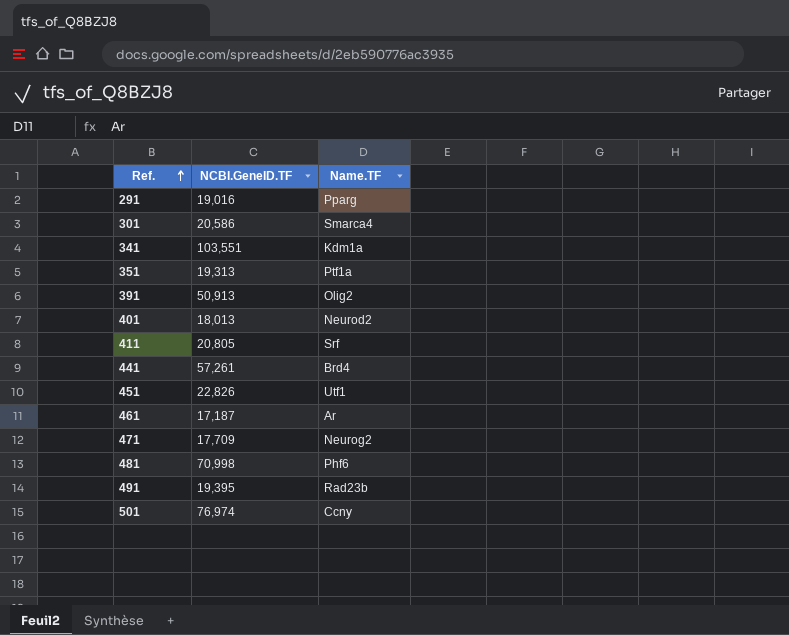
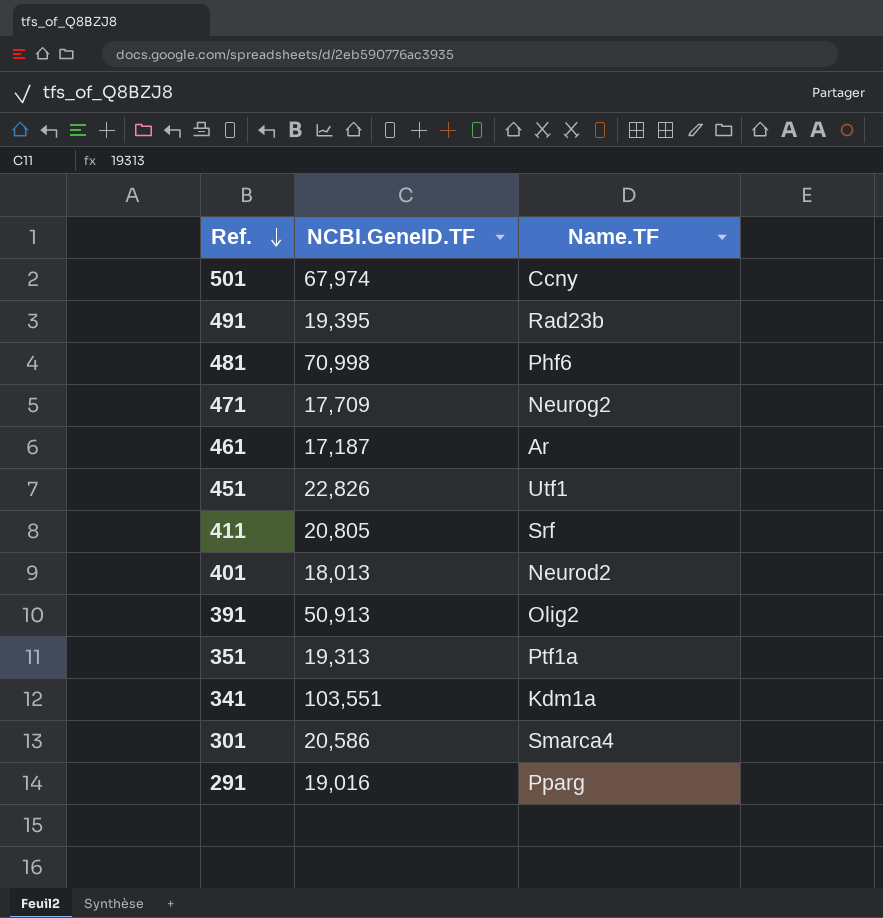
row order: Ref. ascending -> Ref. descending
row 441: 57,261 | Brd4 -> none
501 | NCBI.GeneID.TF: 76,974 -> 67,974

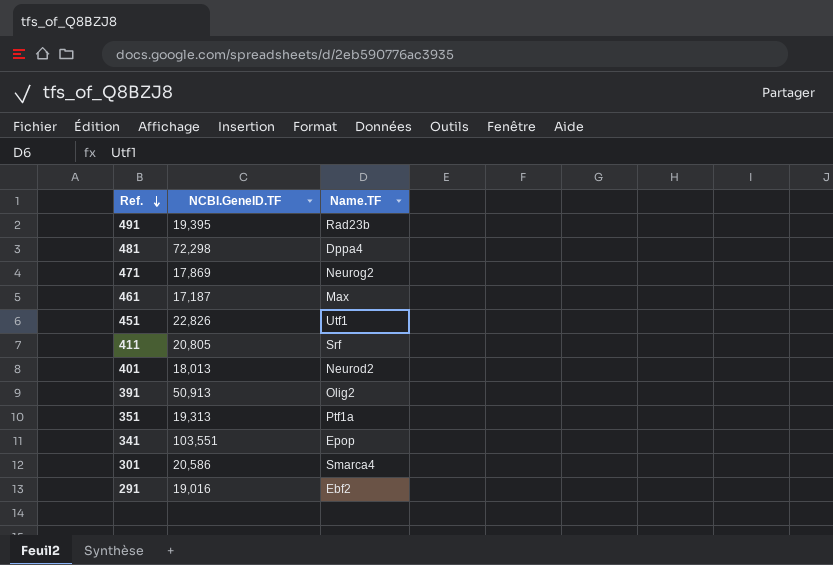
row 501: 67,974 | Ccny -> none
481 | NCBI.GeneID.TF: 70,998 -> 72,298
481 | Name.TF: Phf6 -> Dppa4
471 | NCBI.GeneID.TF: 17,709 -> 17,869
461 | Name.TF: Ar -> Max
341 | Name.TF: Kdm1a -> Epop
291 | Name.TF: Pparg -> Ebf2

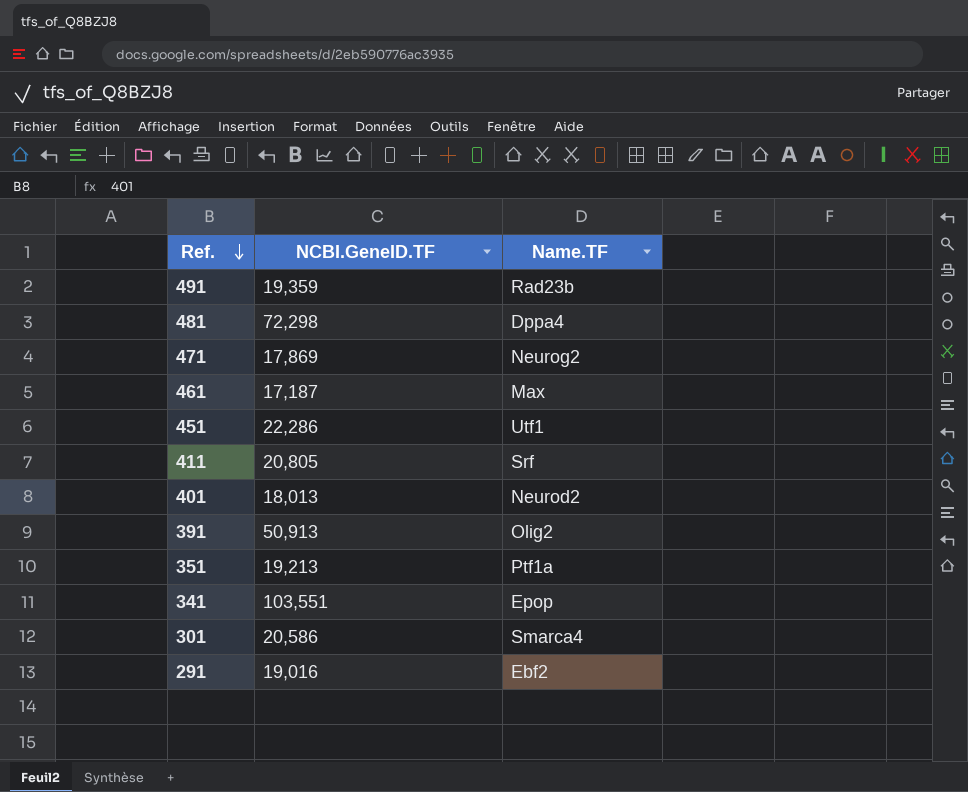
491 | NCBI.GeneID.TF: 19,395 -> 19,359
451 | NCBI.GeneID.TF: 22,826 -> 22,286
351 | NCBI.GeneID.TF: 19,313 -> 19,213

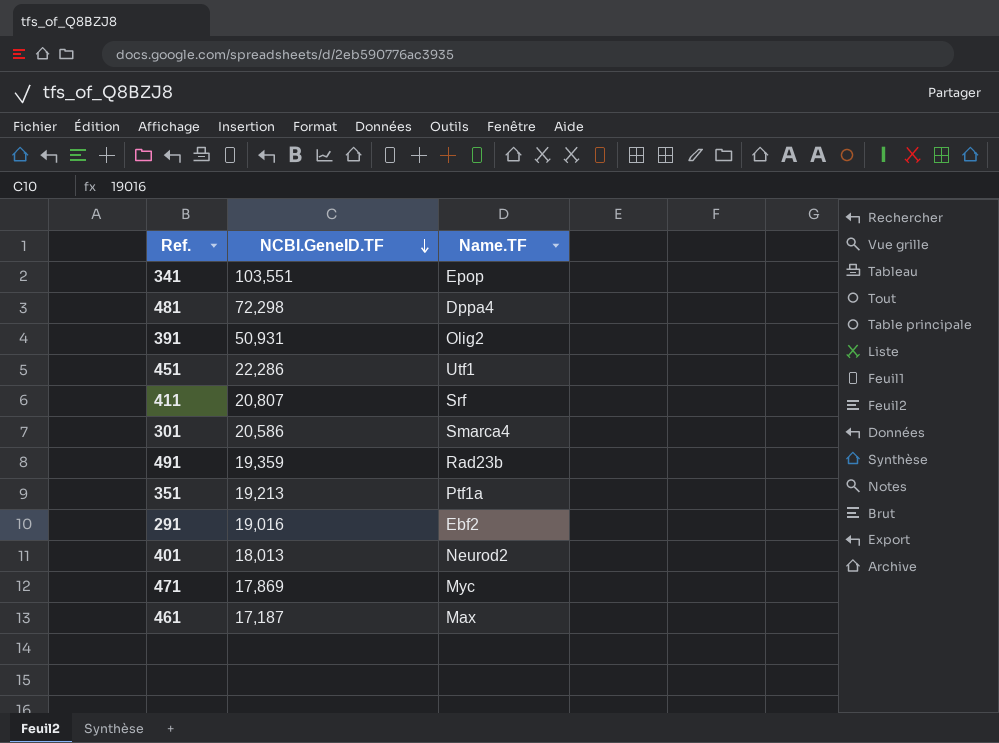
row order: Ref. descending -> NCBI.GeneID.TF descending
391 | NCBI.GeneID.TF: 50,913 -> 50,931
411 | NCBI.GeneID.TF: 20,805 -> 20,807
471 | Name.TF: Neurog2 -> Myc

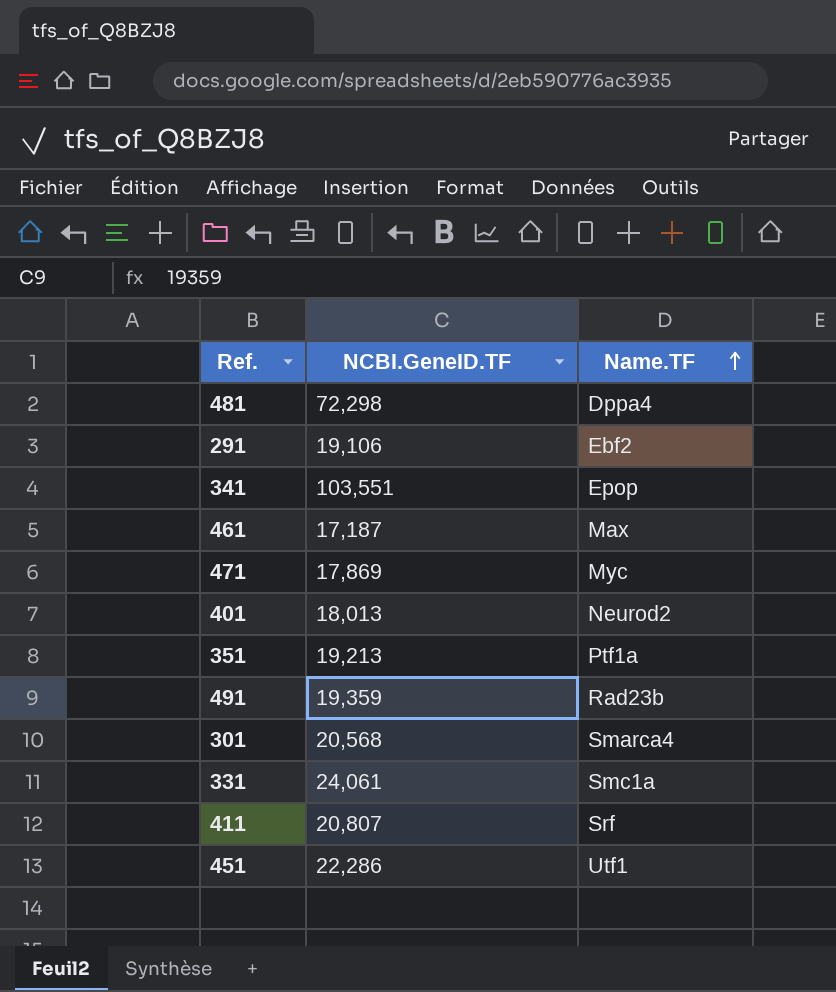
row order: NCBI.GeneID.TF descending -> Name.TF ascending
row 391: 50,931 | Olig2 -> none
291 | NCBI.GeneID.TF: 19,016 -> 19,106
301 | NCBI.GeneID.TF: 20,586 -> 20,568
row 331: none -> 24,061 | Smc1a

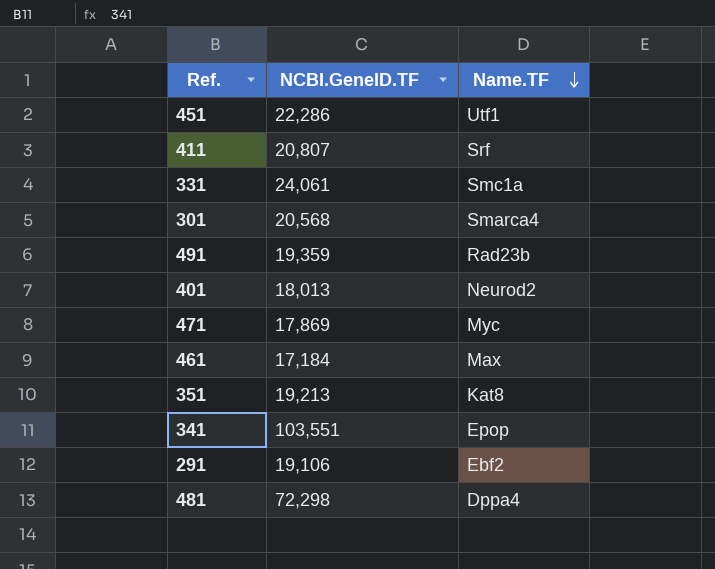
row order: Name.TF ascending -> Name.TF descending
461 | NCBI.GeneID.TF: 17,187 -> 17,184
351 | Name.TF: Ptf1a -> Kat8

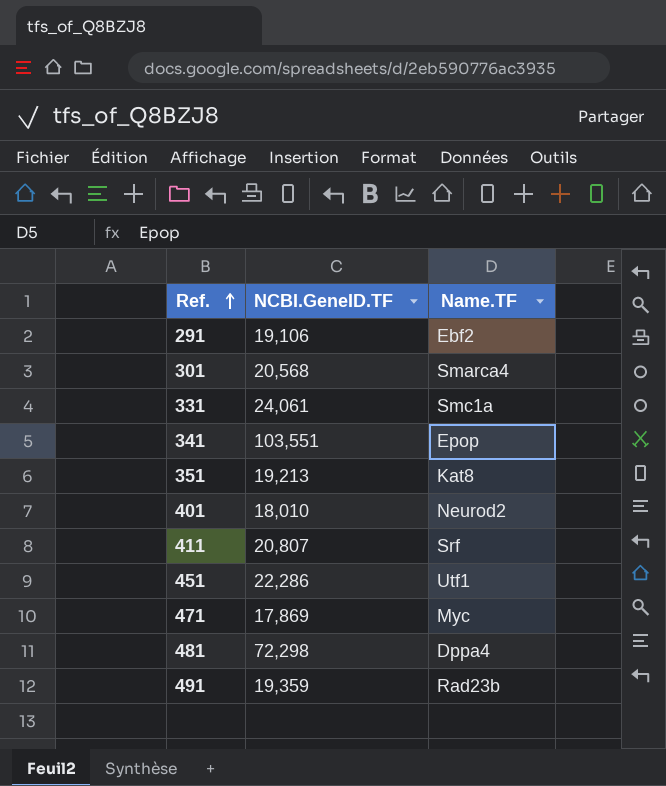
row order: Name.TF descending -> Ref. ascending
row 461: 17,184 | Max -> none
401 | NCBI.GeneID.TF: 18,013 -> 18,010

